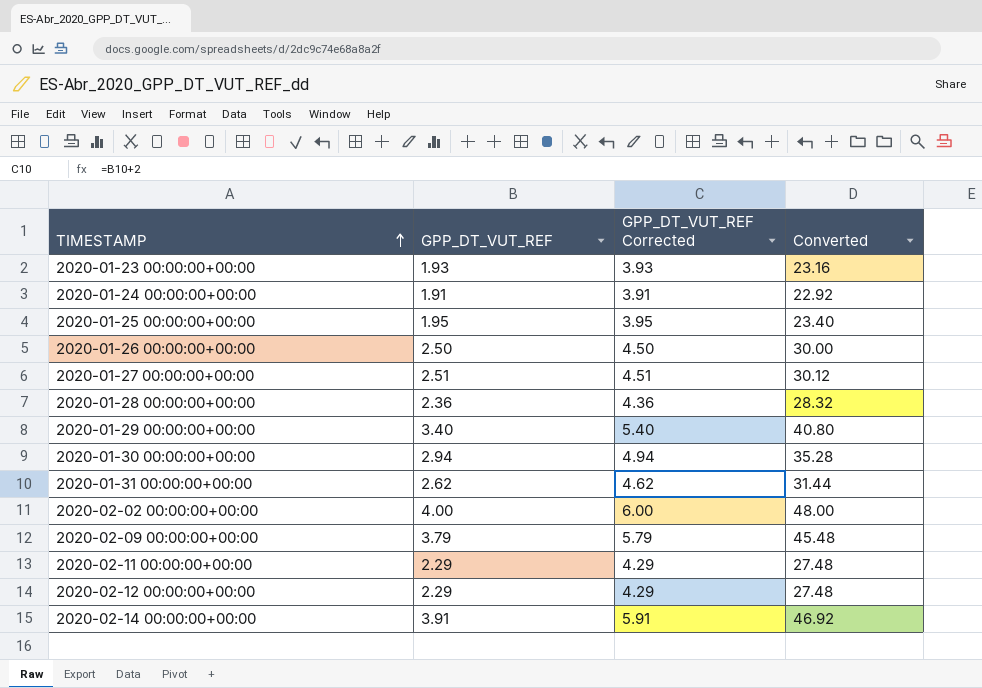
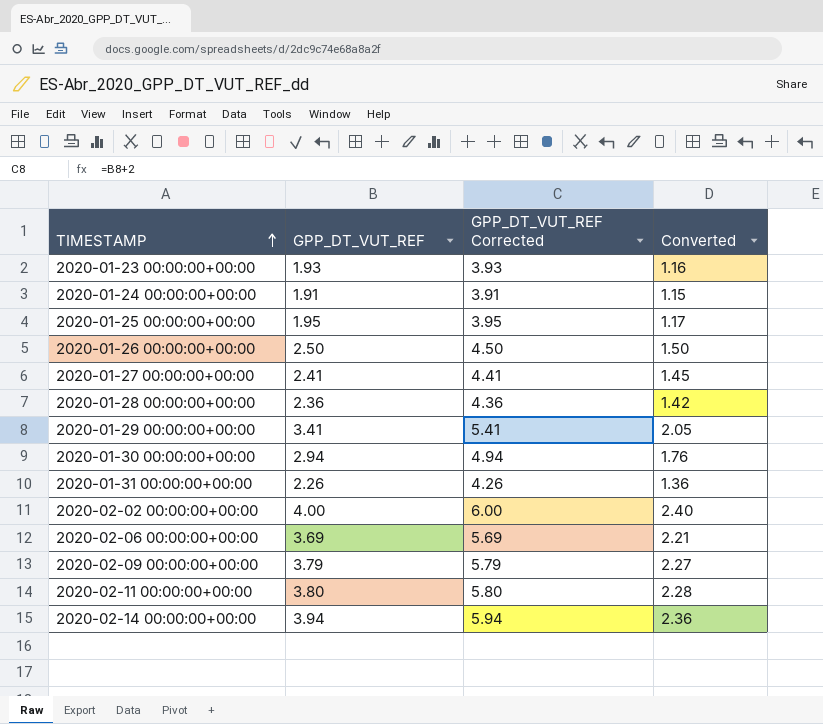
column Converted | formula: [GPP_DT_VUT_REF] * 12 -> [GPP_DT_VUT_REF] * 0.6
row 2020-02-12 00:00:00+00:00: 2.29 | 4.29 | 27.48 -> none
2020-01-27 00:00:00+00:00 | GPP_DT_VUT_REF: 2.51 -> 2.41
2020-01-27 00:00:00+00:00 | GPP_DT_VUT_REF Corrected: 4.51 -> 4.41
2020-01-29 00:00:00+00:00 | GPP_DT_VUT_REF: 3.40 -> 3.41
2020-01-29 00:00:00+00:00 | GPP_DT_VUT_REF Corrected: 5.40 -> 5.41
2020-01-31 00:00:00+00:00 | GPP_DT_VUT_REF: 2.62 -> 2.26
2020-01-31 00:00:00+00:00 | GPP_DT_VUT_REF Corrected: 4.62 -> 4.26
row 2020-02-06 00:00:00+00:00: none -> 3.69 | 5.69 | 2.21
2020-02-11 00:00:00+00:00 | GPP_DT_VUT_REF: 2.29 -> 3.80
2020-02-11 00:00:00+00:00 | GPP_DT_VUT_REF Corrected: 4.29 -> 5.80
2020-02-14 00:00:00+00:00 | GPP_DT_VUT_REF: 3.91 -> 3.94
2020-02-14 00:00:00+00:00 | GPP_DT_VUT_REF Corrected: 5.91 -> 5.94

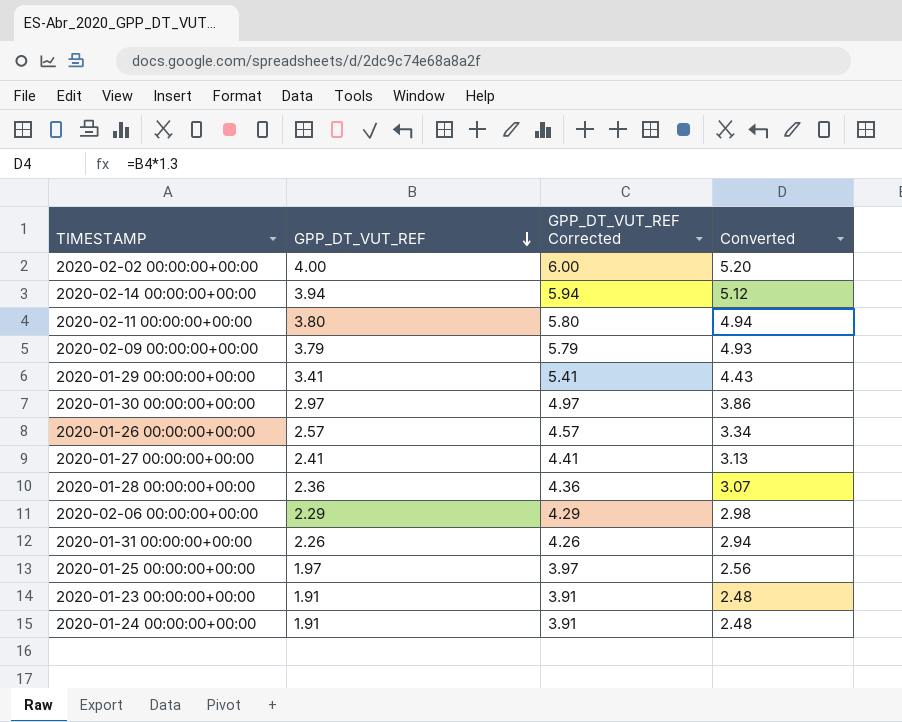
row order: TIMESTAMP ascending -> GPP_DT_VUT_REF descending
column Converted | formula: [GPP_DT_VUT_REF] * 0.6 -> [GPP_DT_VUT_REF] * 1.3
2020-01-30 00:00:00+00:00 | GPP_DT_VUT_REF: 2.94 -> 2.97
2020-01-30 00:00:00+00:00 | GPP_DT_VUT_REF Corrected: 4.94 -> 4.97
2020-01-26 00:00:00+00:00 | GPP_DT_VUT_REF: 2.50 -> 2.57
2020-01-26 00:00:00+00:00 | GPP_DT_VUT_REF Corrected: 4.50 -> 4.57
2020-02-06 00:00:00+00:00 | GPP_DT_VUT_REF: 3.69 -> 2.29
2020-02-06 00:00:00+00:00 | GPP_DT_VUT_REF Corrected: 5.69 -> 4.29
2020-01-25 00:00:00+00:00 | GPP_DT_VUT_REF: 1.95 -> 1.97
2020-01-25 00:00:00+00:00 | GPP_DT_VUT_REF Corrected: 3.95 -> 3.97
2020-01-23 00:00:00+00:00 | GPP_DT_VUT_REF: 1.93 -> 1.91
2020-01-23 00:00:00+00:00 | GPP_DT_VUT_REF Corrected: 3.93 -> 3.91

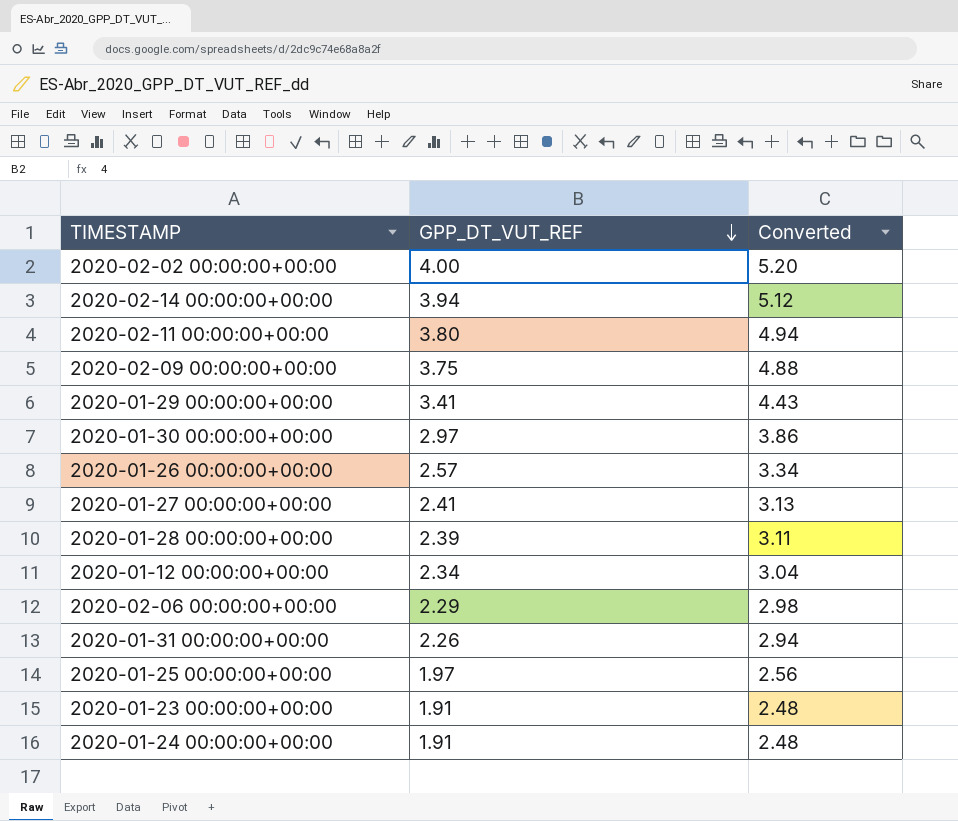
column GPP_DT_VUT_REF Corrected | formula: [GPP_DT_VUT_REF] + 2 -> none
2020-02-09 00:00:00+00:00 | GPP_DT_VUT_REF: 3.79 -> 3.75
2020-02-09 00:00:00+00:00 | Converted: 4.93 -> 4.88
2020-01-28 00:00:00+00:00 | GPP_DT_VUT_REF: 2.36 -> 2.39
2020-01-28 00:00:00+00:00 | Converted: 3.07 -> 3.11
row 2020-01-12 00:00:00+00:00: none -> 2.34 | 3.04

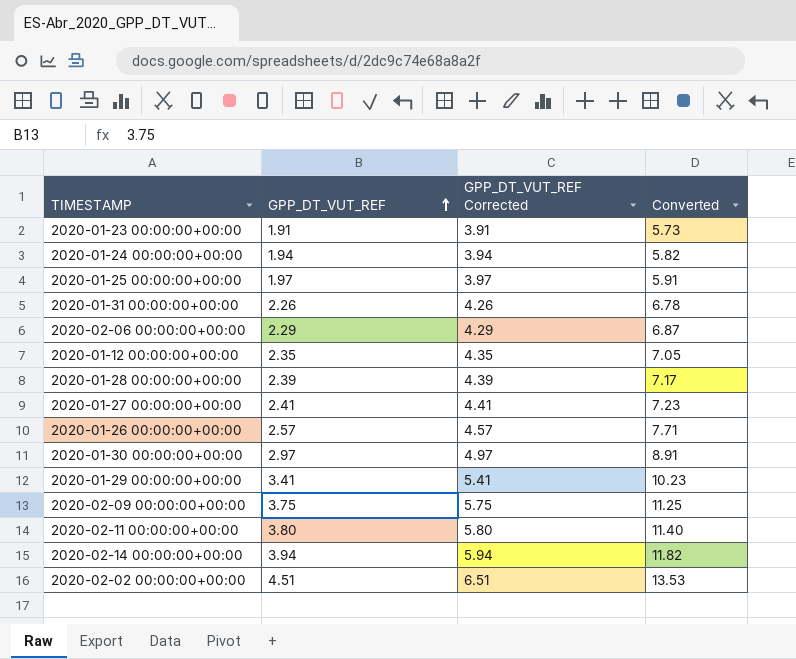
row order: GPP_DT_VUT_REF descending -> GPP_DT_VUT_REF ascending
column GPP_DT_VUT_REF Corrected | formula: none -> [GPP_DT_VUT_REF] + 2
column Converted | formula: [GPP_DT_VUT_REF] * 1.3 -> [GPP_DT_VUT_REF] * 3
2020-01-24 00:00:00+00:00 | GPP_DT_VUT_REF: 1.91 -> 1.94
2020-01-12 00:00:00+00:00 | GPP_DT_VUT_REF: 2.34 -> 2.35
2020-02-02 00:00:00+00:00 | GPP_DT_VUT_REF: 4.00 -> 4.51

